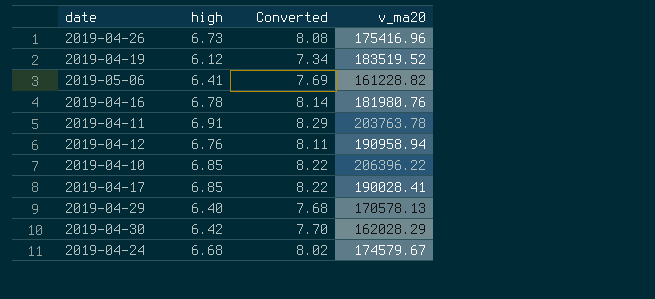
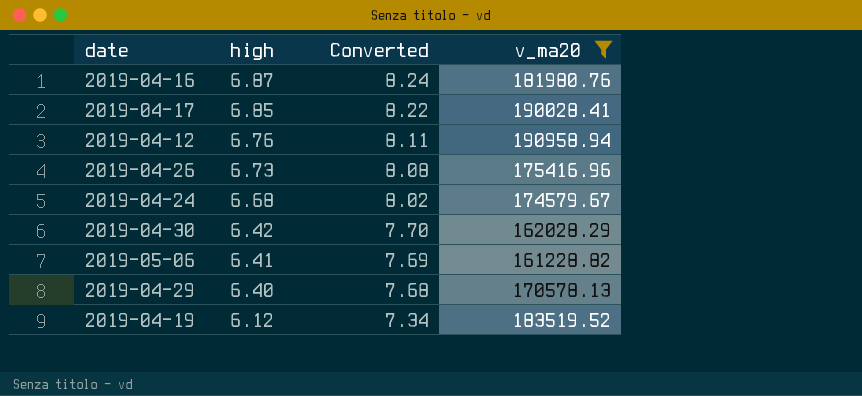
filter: none -> v_ma20 <= 190958.94
row order: none -> high descending
2019-04-16 | high: 6.78 -> 6.87
2019-04-16 | Converted: 8.14 -> 8.24

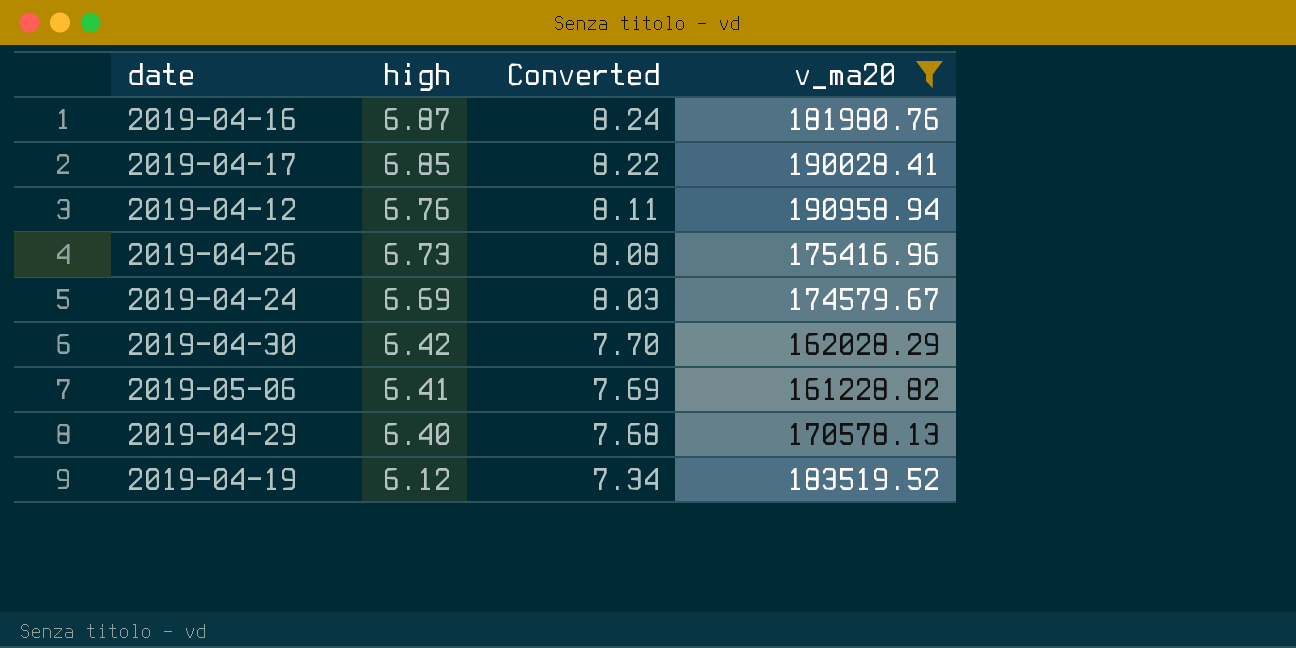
2019-04-24 | high: 6.68 -> 6.69
2019-04-24 | Converted: 8.02 -> 8.03

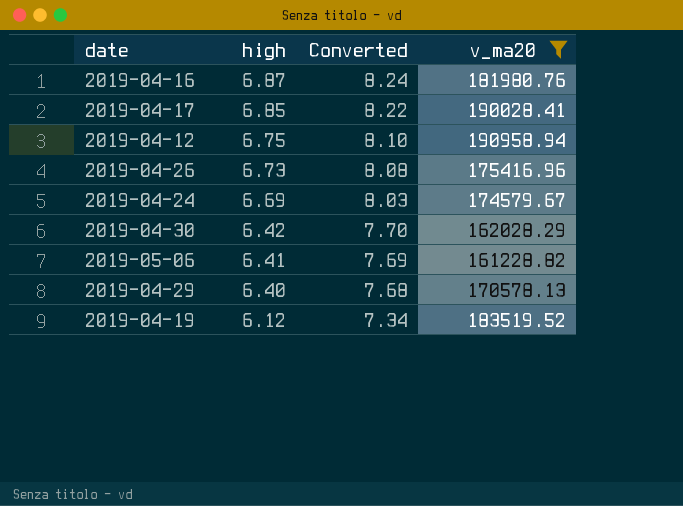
2019-04-12 | high: 6.76 -> 6.75
2019-04-12 | Converted: 8.11 -> 8.10

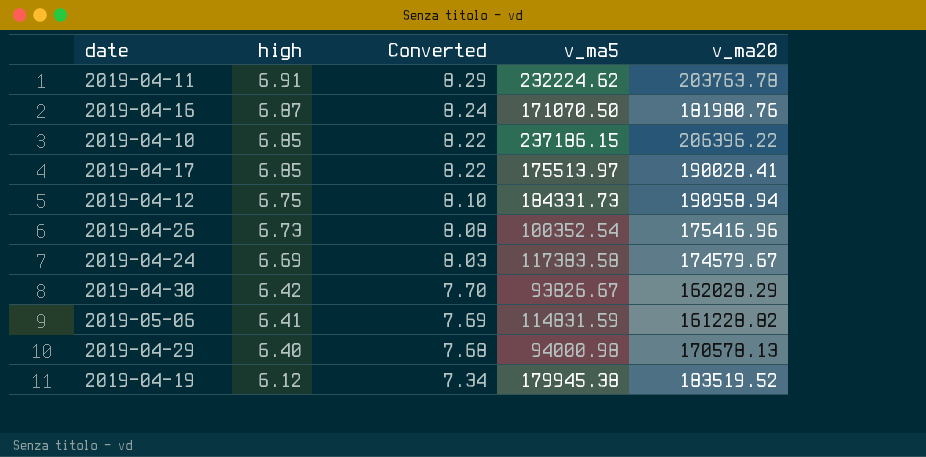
filter: v_ma20 <= 190958.94 -> none
column v_ma5 | position: none -> 4

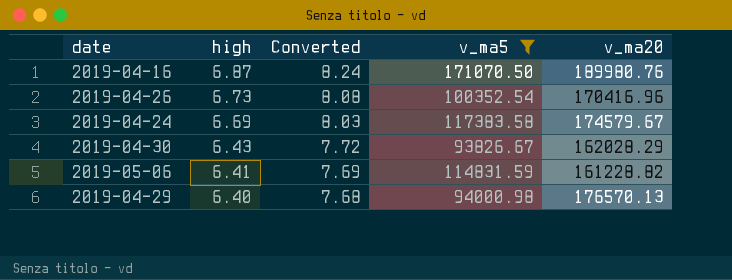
filter: none -> v_ma5 <= 171070.50
2019-04-16 | v_ma20: 181980.76 -> 189980.76
2019-04-26 | v_ma20: 175416.96 -> 170416.96
2019-04-30 | high: 6.42 -> 6.43
2019-04-30 | Converted: 7.70 -> 7.72
2019-04-29 | v_ma20: 170578.13 -> 176570.13

